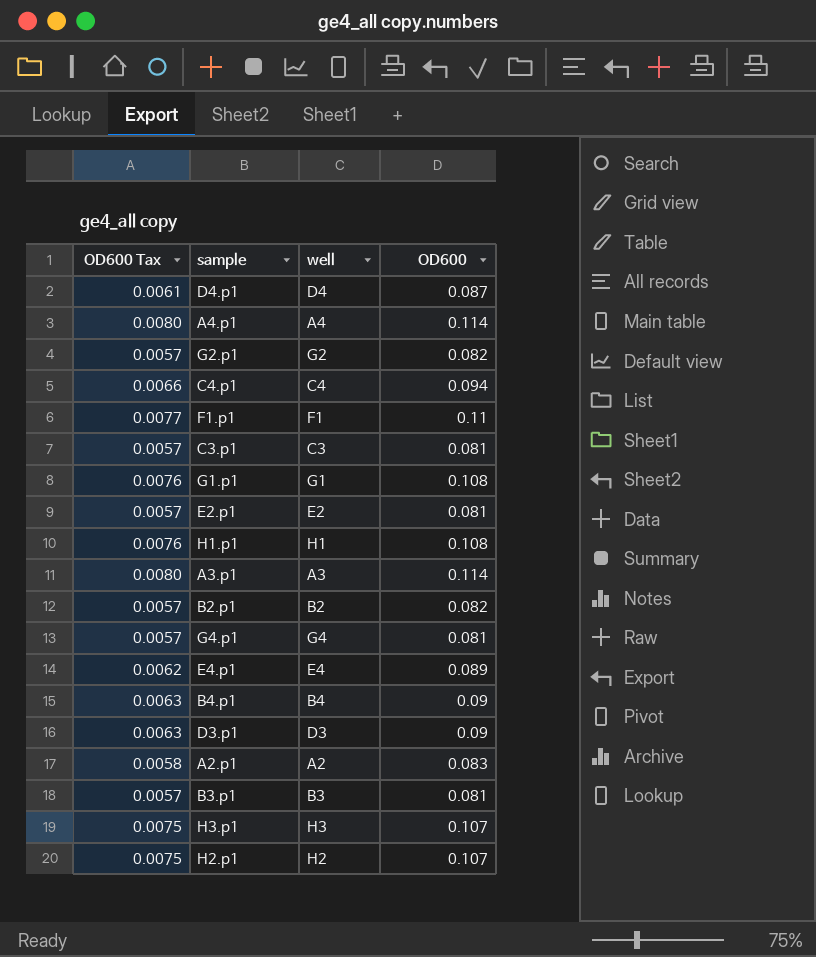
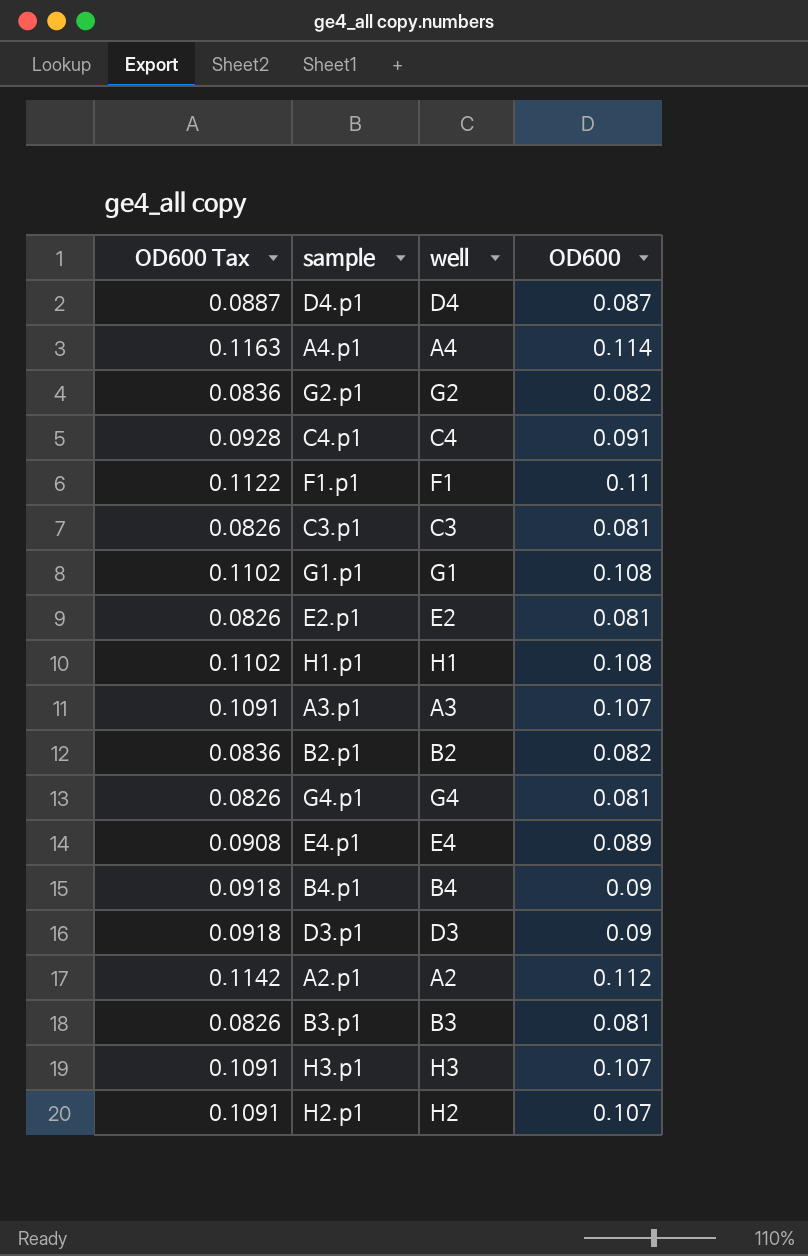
column OD600 Tax | formula: [OD600] * 0.07 -> [OD600] * 1.02
C4.p1 | OD600: 0.094 -> 0.091
A3.p1 | OD600: 0.114 -> 0.107
A2.p1 | OD600: 0.083 -> 0.112

